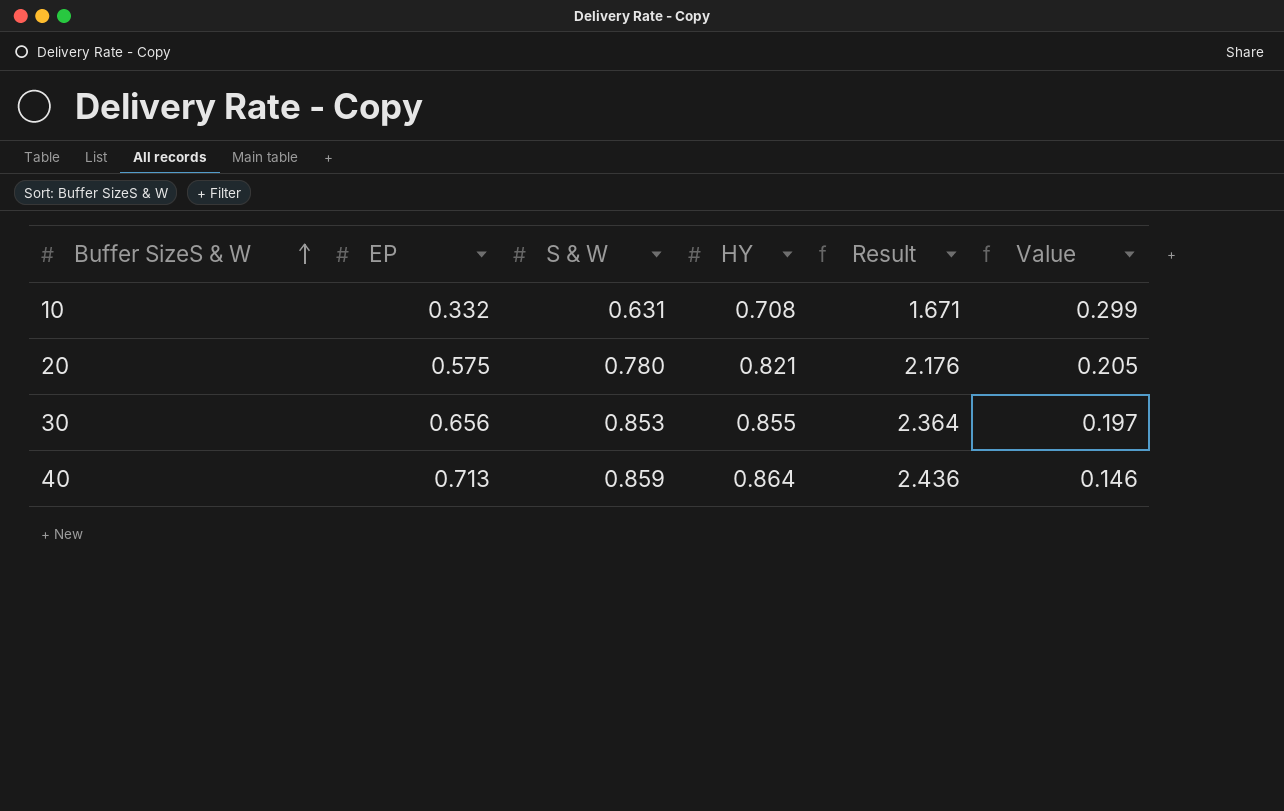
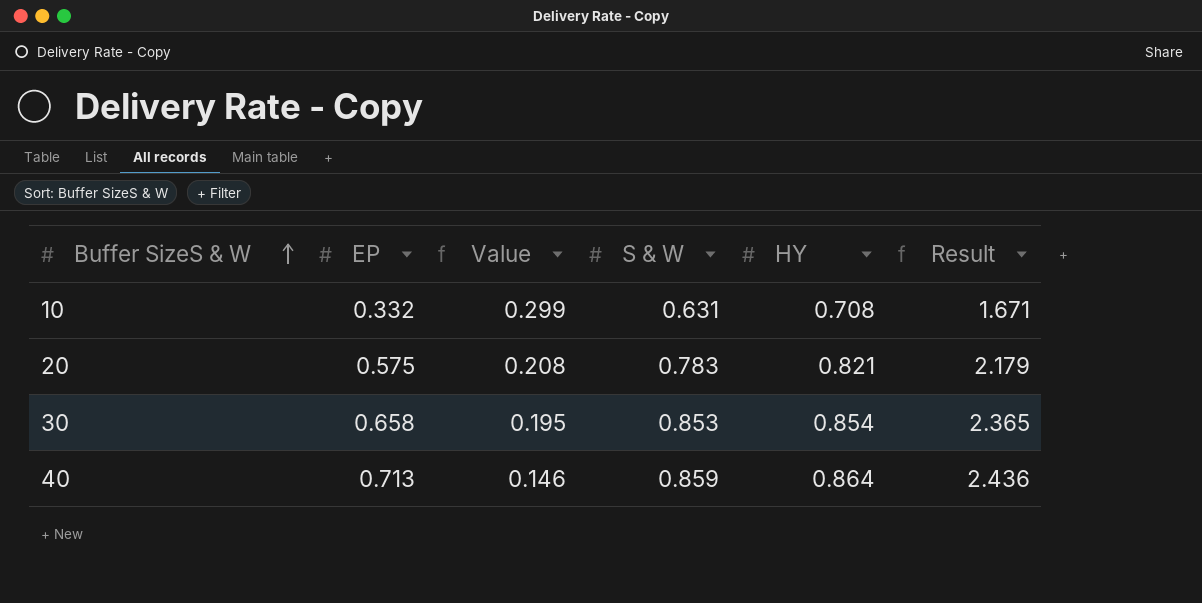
column Value | position: 6 -> 3
20 | Value: 0.205 -> 0.208
20 | S & W: 0.780 -> 0.783
20 | Result: 2.176 -> 2.179
30 | EP: 0.656 -> 0.658
30 | Value: 0.197 -> 0.195
30 | HY: 0.855 -> 0.854
30 | Result: 2.364 -> 2.365

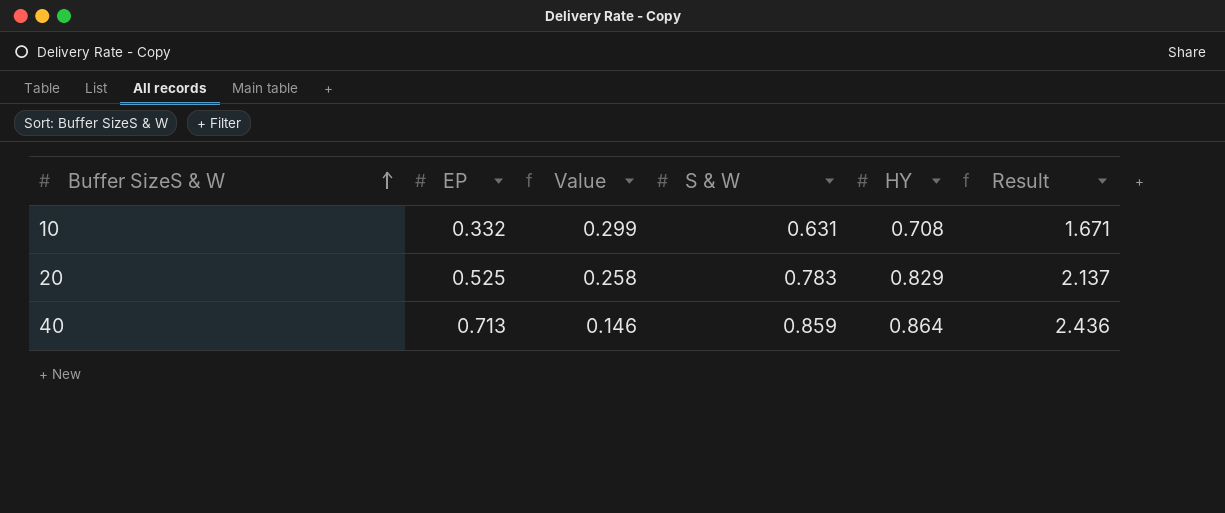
row 30: 0.658 | 0.195 | 0.853 | 0.854 | 2.365 -> none
20 | EP: 0.575 -> 0.525
20 | Value: 0.208 -> 0.258
20 | HY: 0.821 -> 0.829
20 | Result: 2.179 -> 2.137

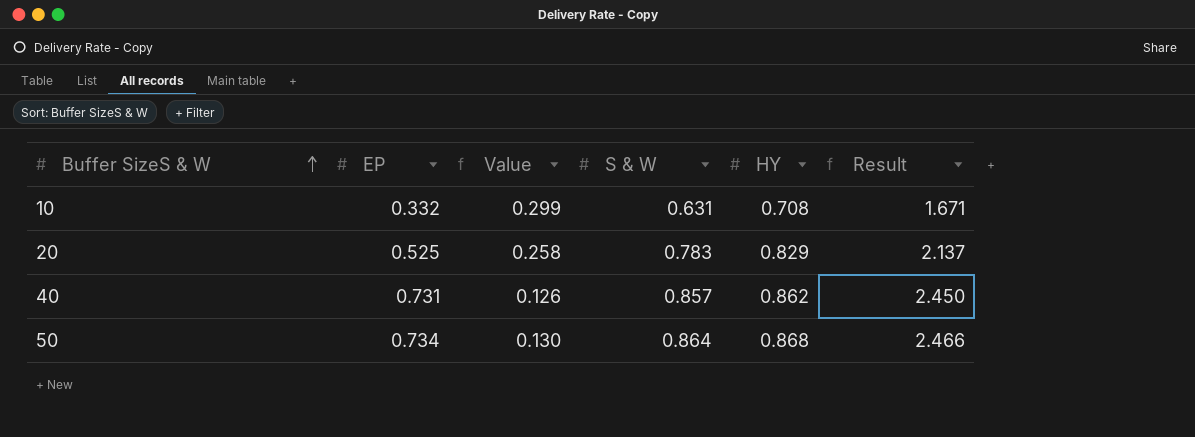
40 | EP: 0.713 -> 0.731
40 | Value: 0.146 -> 0.126
40 | S & W: 0.859 -> 0.857
40 | HY: 0.864 -> 0.862
40 | Result: 2.436 -> 2.450
row 50: none -> 0.734 | 0.130 | 0.864 | 0.868 | 2.466

